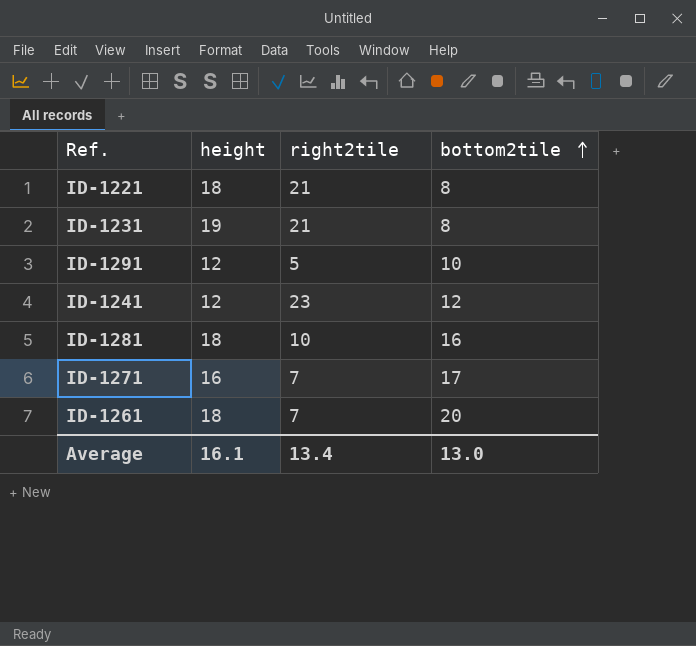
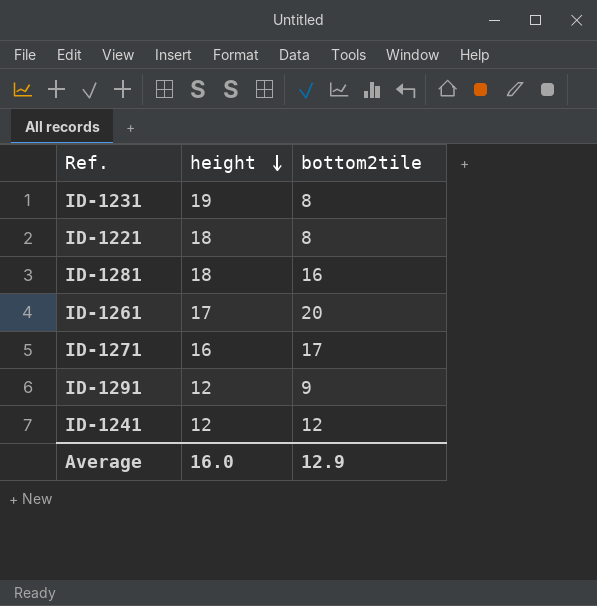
row order: bottom2tile ascending -> height descending
column right2tile | position: 3 -> none
ID-1261 | height: 18 -> 17
ID-1291 | bottom2tile: 10 -> 9
Average | height: 16.1 -> 16.0
Average | bottom2tile: 13.0 -> 12.9

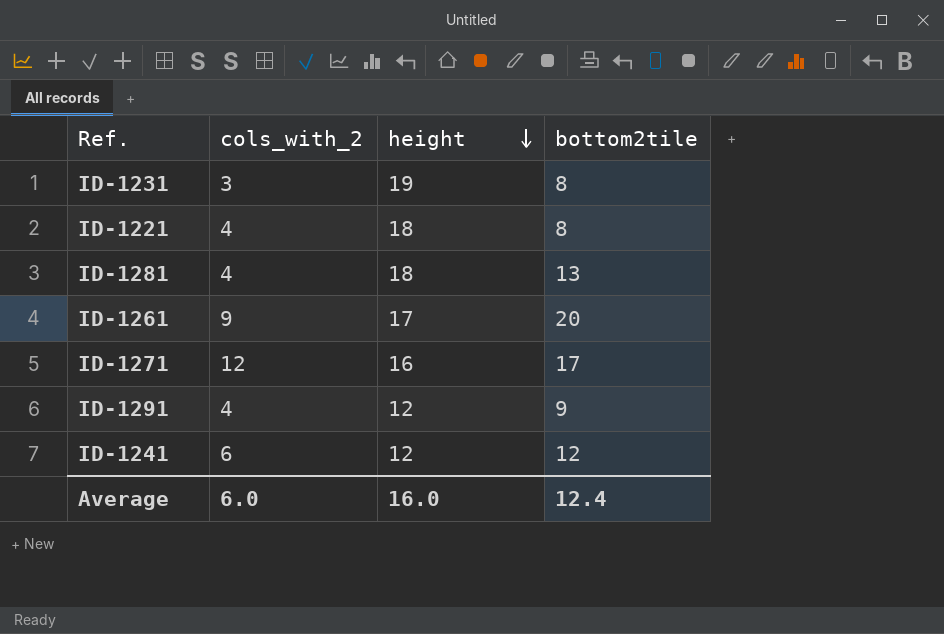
column cols_with_2 | position: none -> 2
ID-1281 | bottom2tile: 16 -> 13
Average | bottom2tile: 12.9 -> 12.4

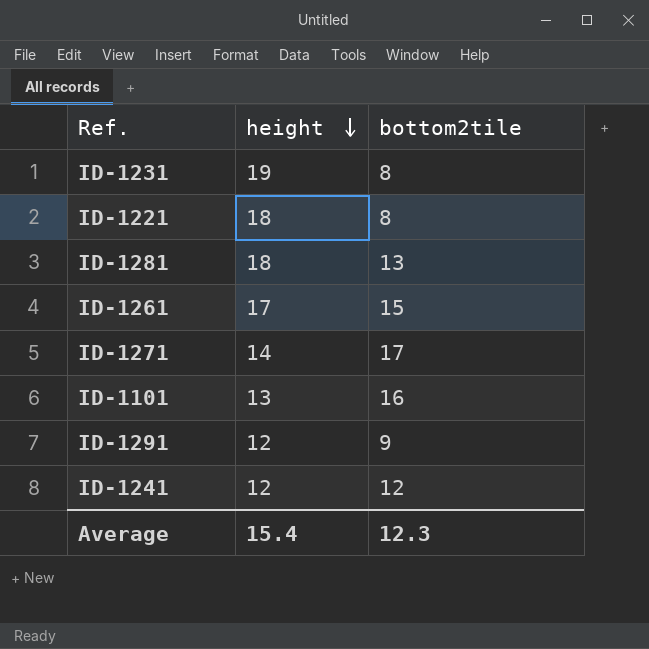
column cols_with_2 | position: 2 -> none
ID-1261 | bottom2tile: 20 -> 15
ID-1271 | height: 16 -> 14
row ID-1101: none -> 13 | 16
Average | height: 16.0 -> 15.4
Average | bottom2tile: 12.4 -> 12.3

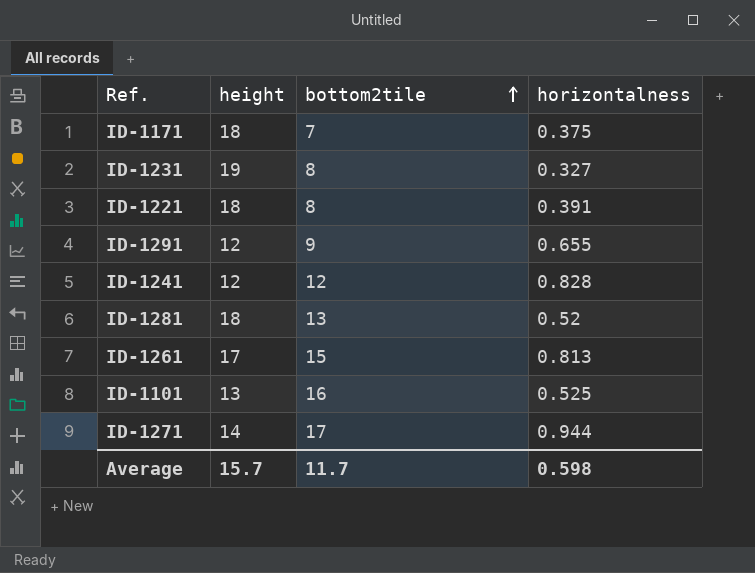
row order: height descending -> bottom2tile ascending
column horizontalness | position: none -> 4
row ID-1171: none -> 18 | 7 | 0.375
Average | height: 15.4 -> 15.7
Average | bottom2tile: 12.3 -> 11.7

